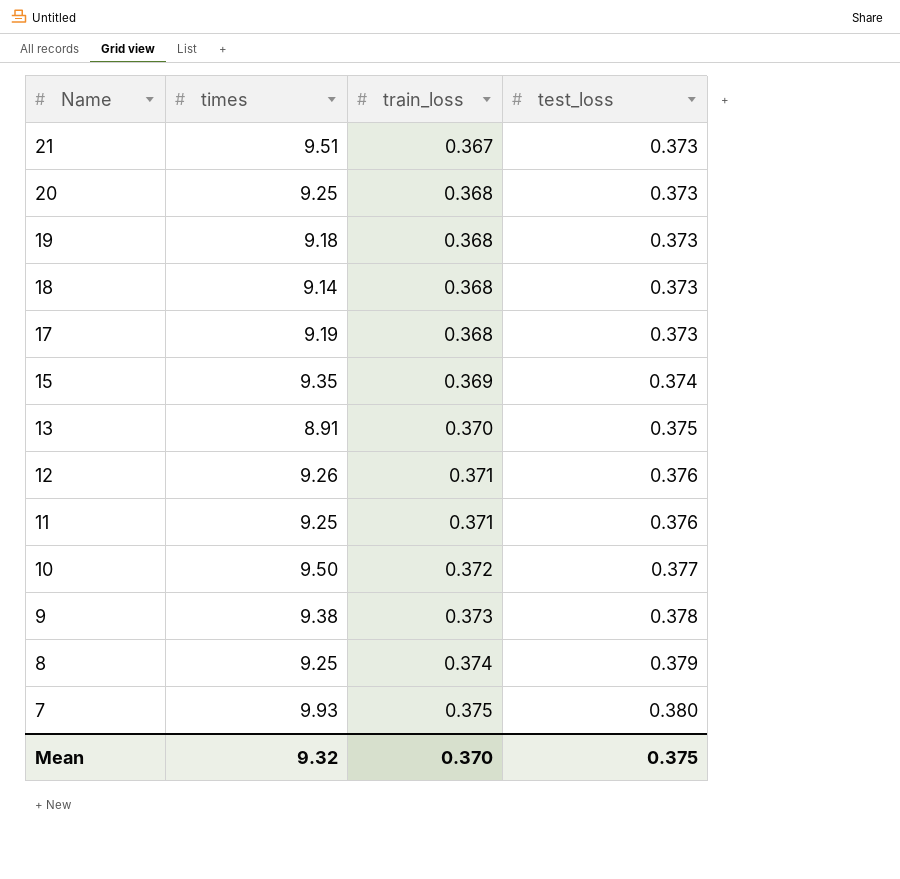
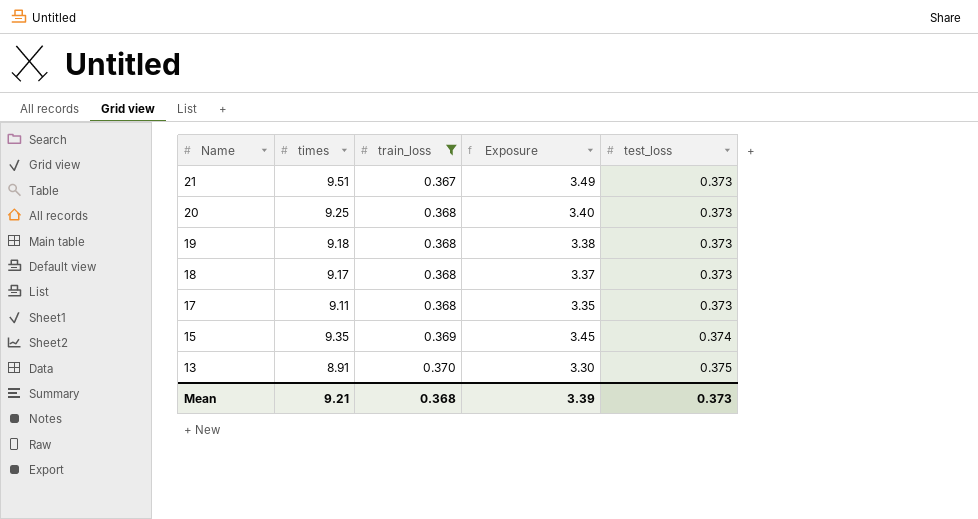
filter: none -> train_loss <= 0.370
column Exposure | formula: none -> [times] * [train_loss]
18 | times: 9.14 -> 9.17
17 | times: 9.19 -> 9.11
Mean | times: 9.32 -> 9.21
Mean | train_loss: 0.370 -> 0.368
Mean | test_loss: 0.375 -> 0.373

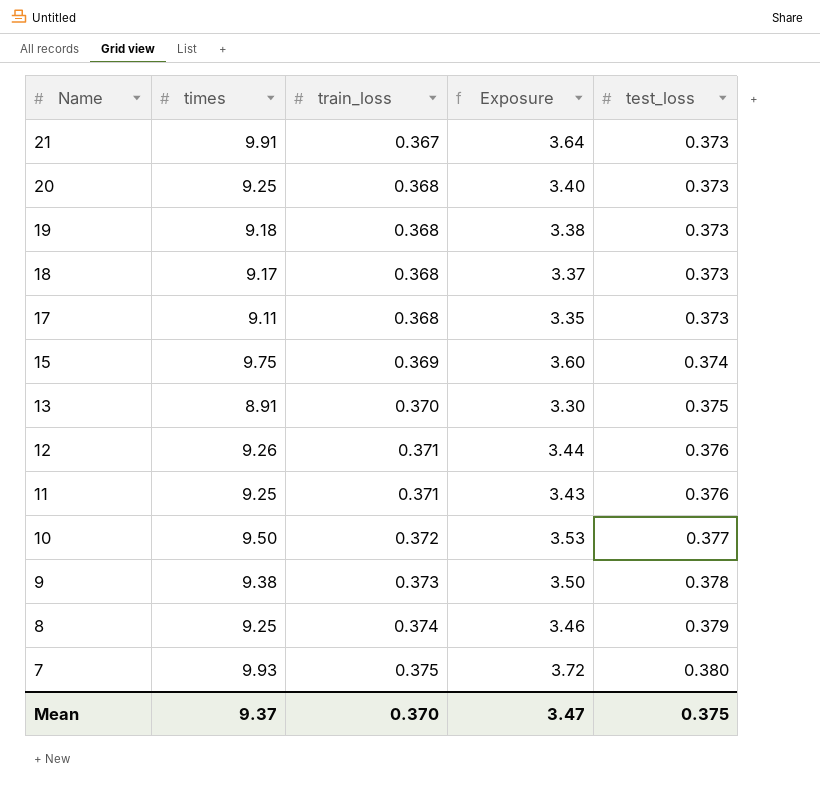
filter: train_loss <= 0.370 -> none
21 | times: 9.51 -> 9.91
21 | Exposure: 3.49 -> 3.64
15 | times: 9.35 -> 9.75
15 | Exposure: 3.45 -> 3.60
Mean | times: 9.21 -> 9.37
Mean | train_loss: 0.368 -> 0.370
Mean | Exposure: 3.39 -> 3.47
Mean | test_loss: 0.373 -> 0.375

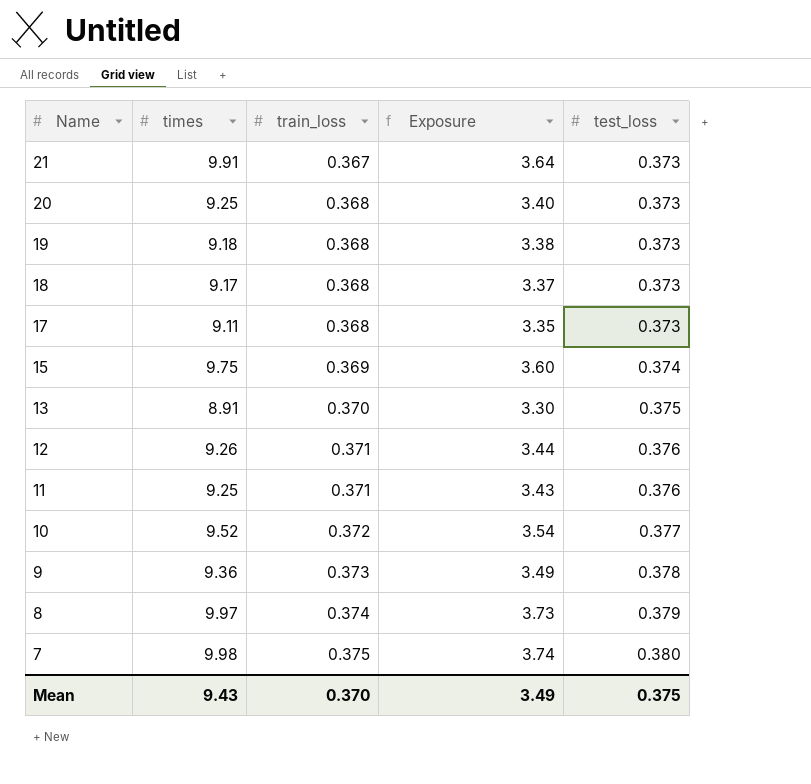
10 | times: 9.50 -> 9.52
10 | Exposure: 3.53 -> 3.54
9 | times: 9.38 -> 9.36
9 | Exposure: 3.50 -> 3.49
8 | times: 9.25 -> 9.97
8 | Exposure: 3.46 -> 3.73
7 | times: 9.93 -> 9.98
7 | Exposure: 3.72 -> 3.74
Mean | times: 9.37 -> 9.43
Mean | Exposure: 3.47 -> 3.49

